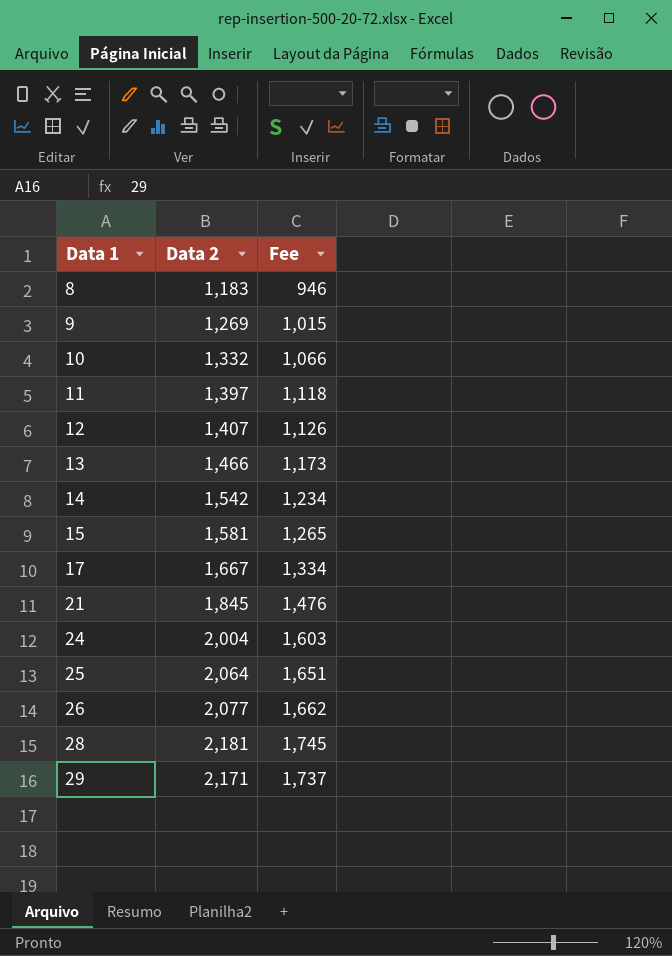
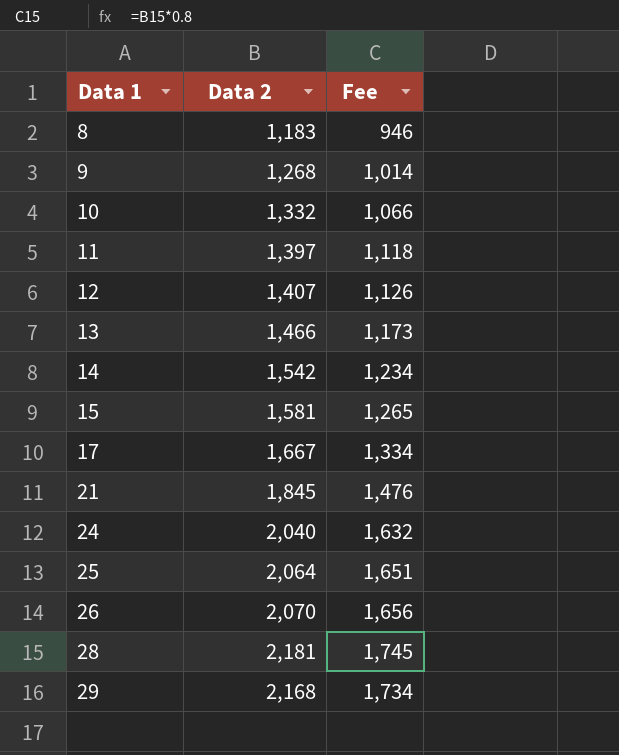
9 | Data 2: 1,269 -> 1,268
9 | Fee: 1,015 -> 1,014
24 | Data 2: 2,004 -> 2,040
24 | Fee: 1,603 -> 1,632
26 | Data 2: 2,077 -> 2,070
26 | Fee: 1,662 -> 1,656
29 | Data 2: 2,171 -> 2,168
29 | Fee: 1,737 -> 1,734

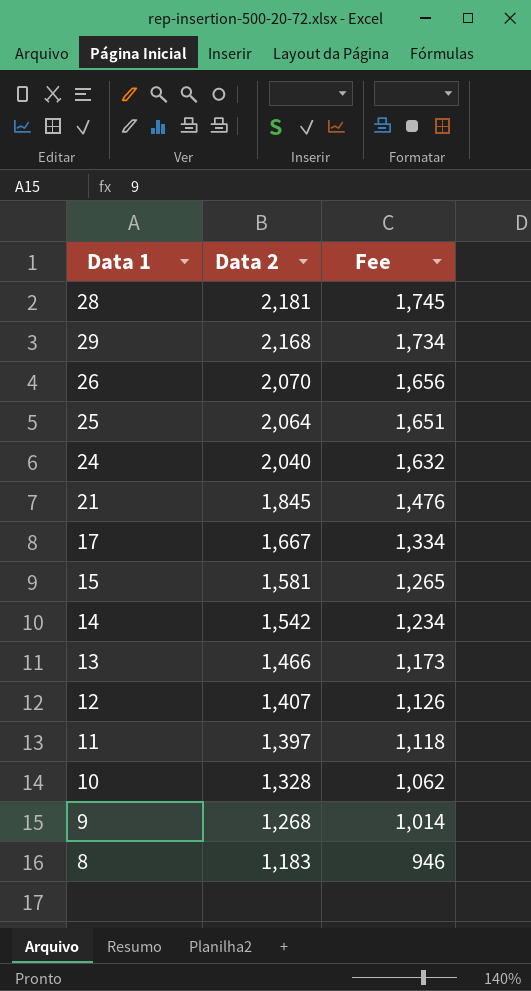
row order: Data 1 ascending -> Data 2 descending
10 | Data 2: 1,332 -> 1,328
10 | Fee: 1,066 -> 1,062

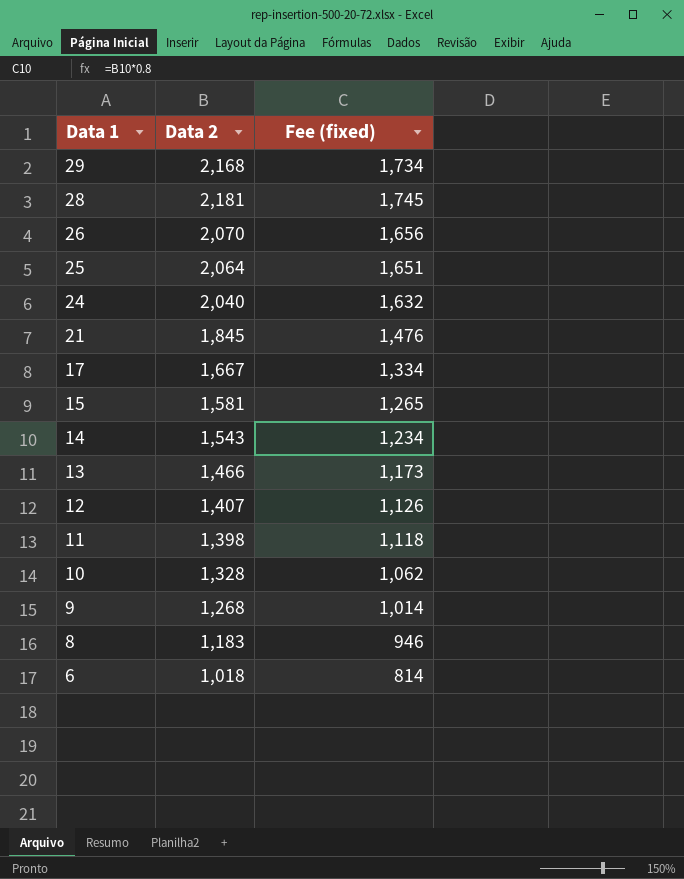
row order: Data 2 descending -> Data 1 descending
column name: Fee -> Fee (fixed)
14 | Data 2: 1,542 -> 1,543
11 | Data 2: 1,397 -> 1,398
row 6: none -> 1,018 | 814

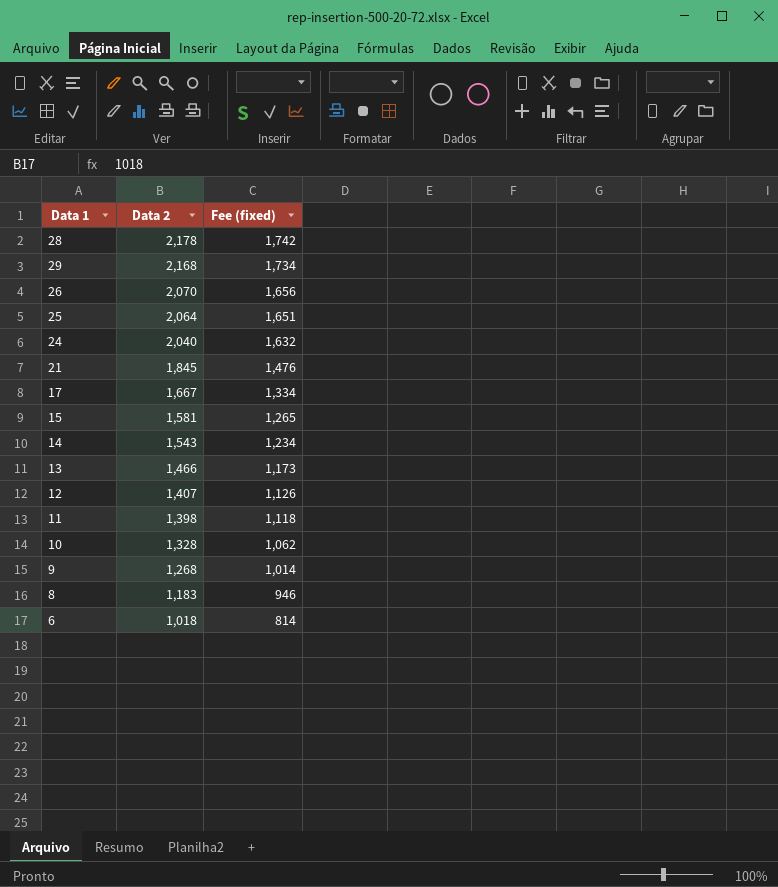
row order: Data 1 descending -> Data 2 descending
28 | Data 2: 2,181 -> 2,178
28 | Fee (fixed): 1,745 -> 1,742

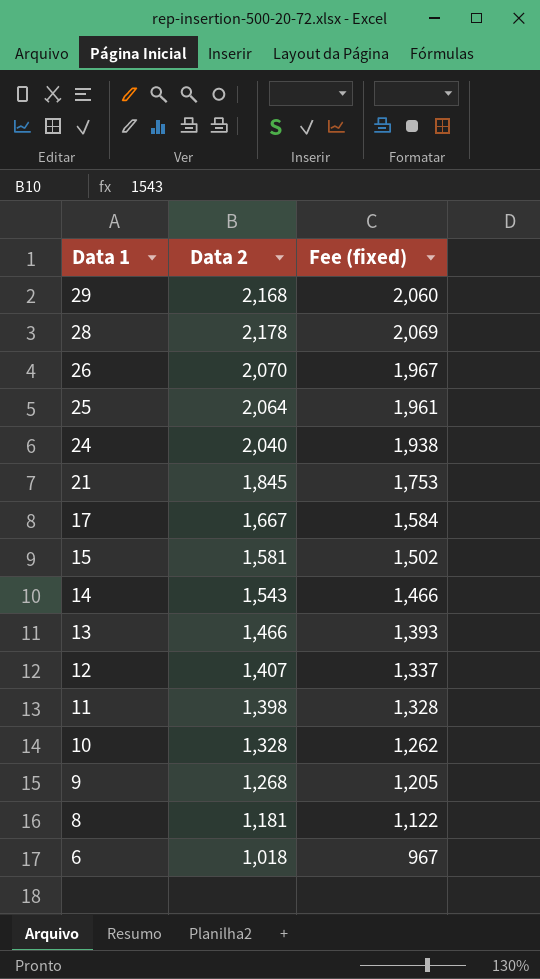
row order: Data 2 descending -> Data 1 descending
column Fee (fixed) | formula: [Data 2] * 0.8 -> [Data 2] * 0.95
8 | Data 2: 1,183 -> 1,181

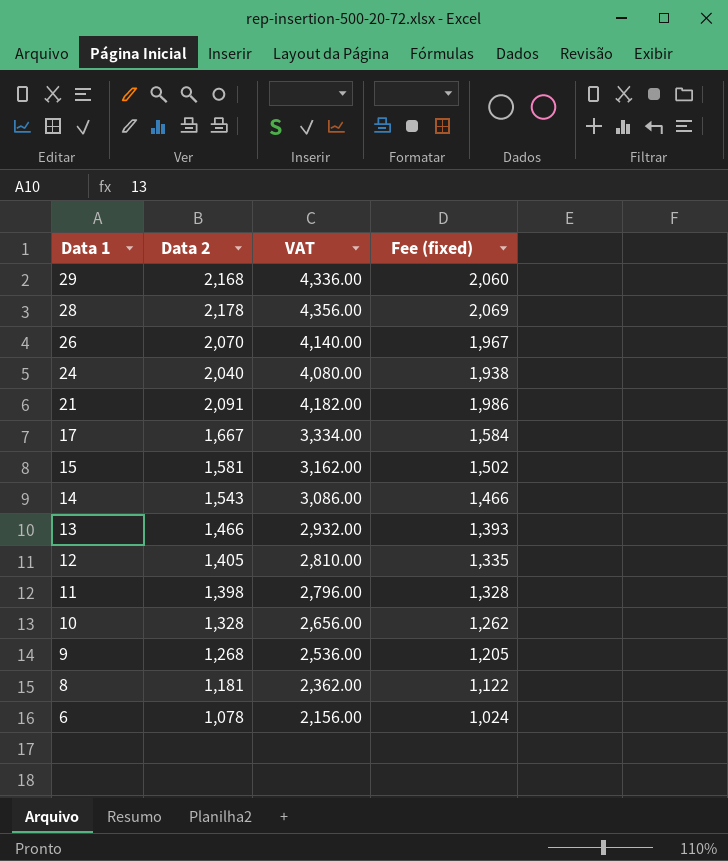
column VAT | formula: none -> [Data 2] * 2
row 25: 2,064 | 1,961 -> none
21 | Data 2: 1,845 -> 2,091
21 | Fee (fixed): 1,753 -> 1,986
12 | Data 2: 1,407 -> 1,405
12 | Fee (fixed): 1,337 -> 1,335
6 | Data 2: 1,018 -> 1,078
6 | Fee (fixed): 967 -> 1,024

